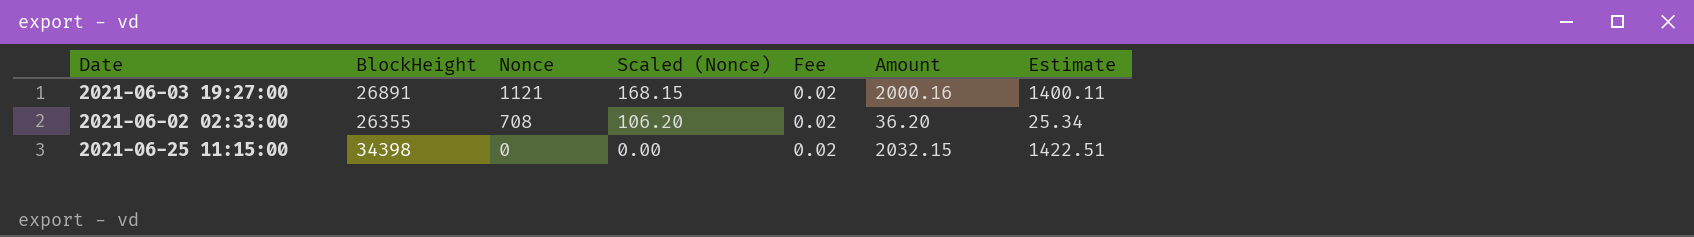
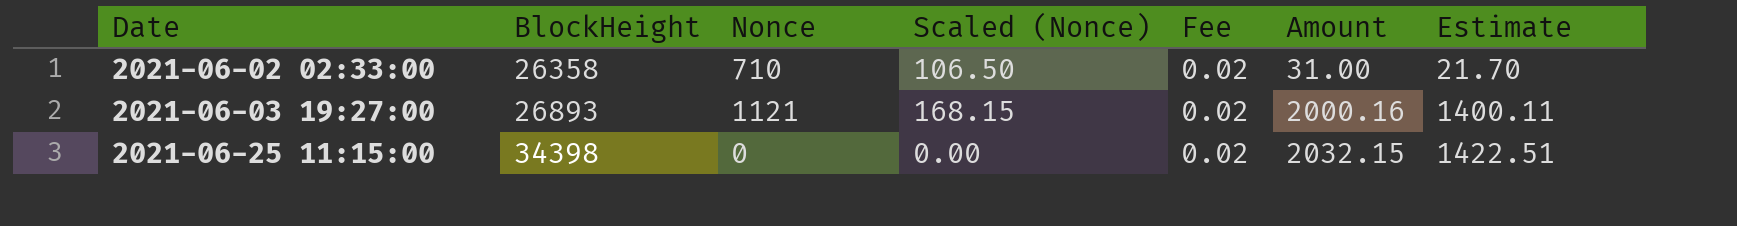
row order: Nonce descending -> Date ascending
2021-06-02 02:33:00 | BlockHeight: 26355 -> 26358
2021-06-02 02:33:00 | Nonce: 708 -> 710
2021-06-02 02:33:00 | Scaled (Nonce): 106.20 -> 106.50
2021-06-02 02:33:00 | Amount: 36.20 -> 31.00
2021-06-02 02:33:00 | Estimate: 25.34 -> 21.70
2021-06-03 19:27:00 | BlockHeight: 26891 -> 26893

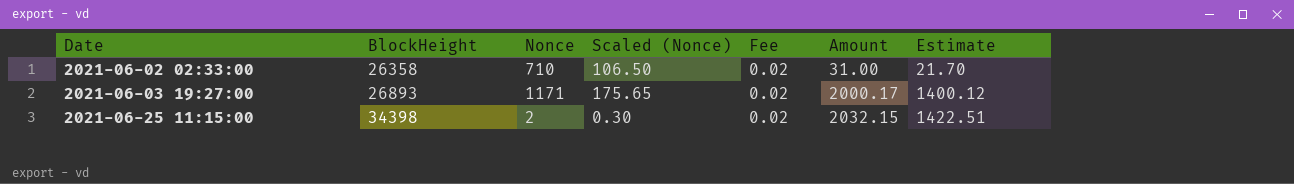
2021-06-03 19:27:00 | Nonce: 1121 -> 1171
2021-06-03 19:27:00 | Scaled (Nonce): 168.15 -> 175.65
2021-06-03 19:27:00 | Amount: 2000.16 -> 2000.17
2021-06-03 19:27:00 | Estimate: 1400.11 -> 1400.12
2021-06-25 11:15:00 | Nonce: 0 -> 2
2021-06-25 11:15:00 | Scaled (Nonce): 0.00 -> 0.30

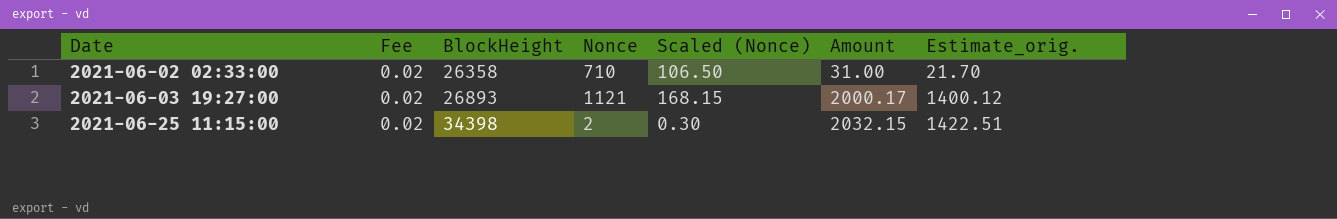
column Fee | position: 5 -> 2
column name: Estimate -> Estimate_orig.
2021-06-03 19:27:00 | Nonce: 1171 -> 1121
2021-06-03 19:27:00 | Scaled (Nonce): 175.65 -> 168.15

